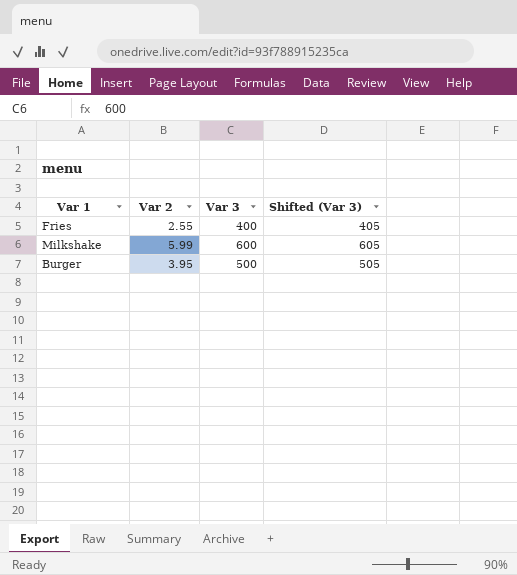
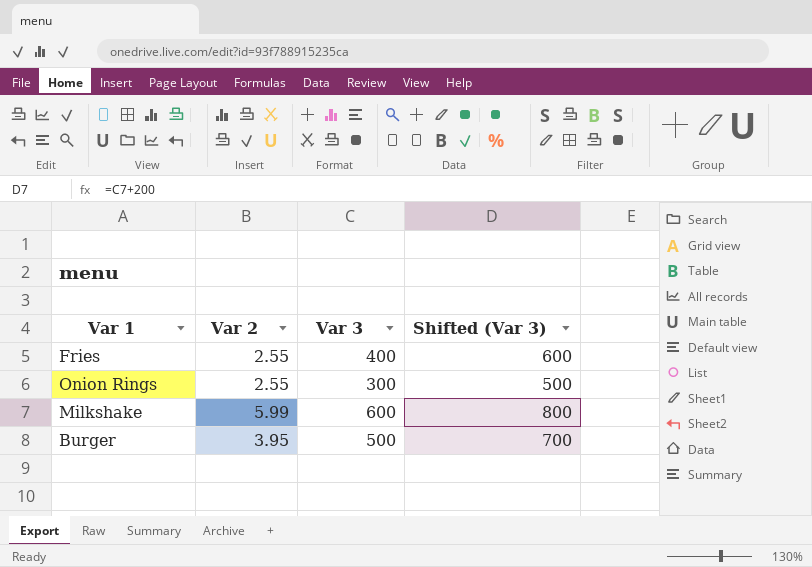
column Shifted (Var 3) | formula: [Var 3] + 5 -> [Var 3] + 200
row Onion Rings: none -> 2.55 | 300 | 500

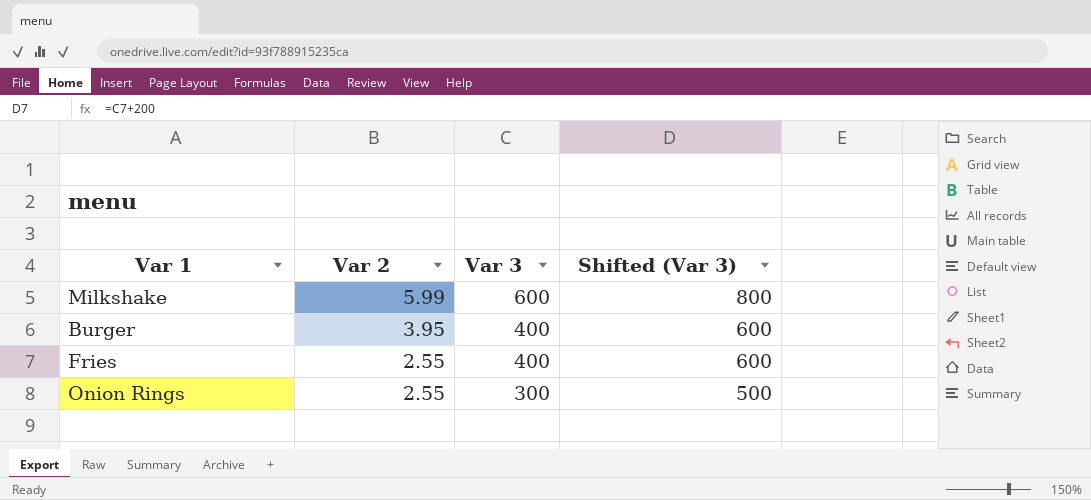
row order: none -> Var 2 descending
Burger | Var 3: 500 -> 400
Burger | Shifted (Var 3): 700 -> 600

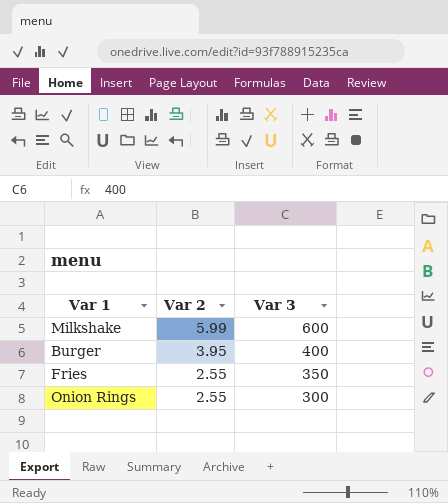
column Shifted (Var 3) | formula: [Var 3] + 200 -> none
Fries | Var 3: 400 -> 350

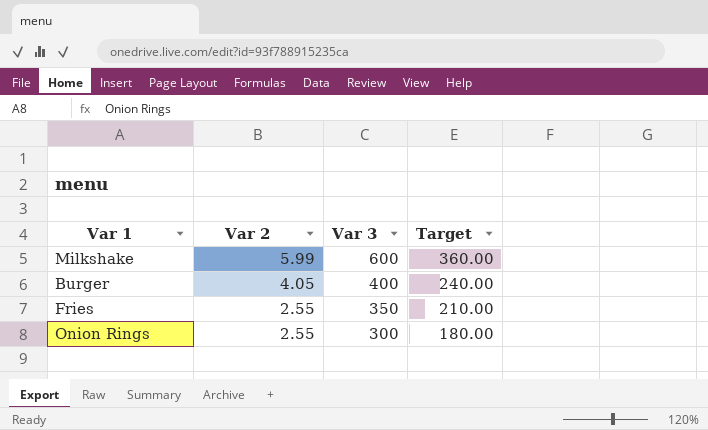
column Target | formula: none -> [Var 3] * 0.6
Burger | Var 2: 3.95 -> 4.05

